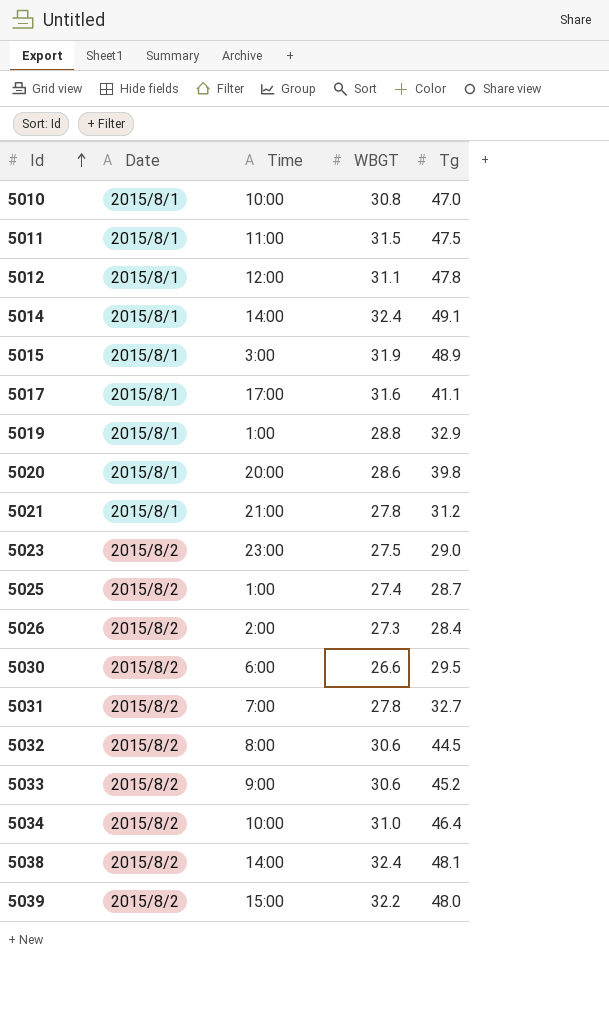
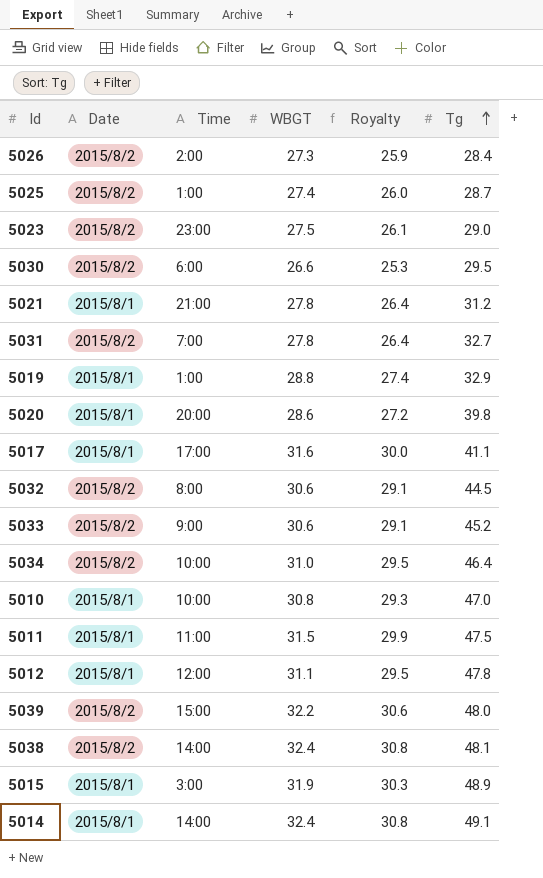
row order: Id ascending -> Tg ascending
column Royalty | formula: none -> [WBGT] * 0.95

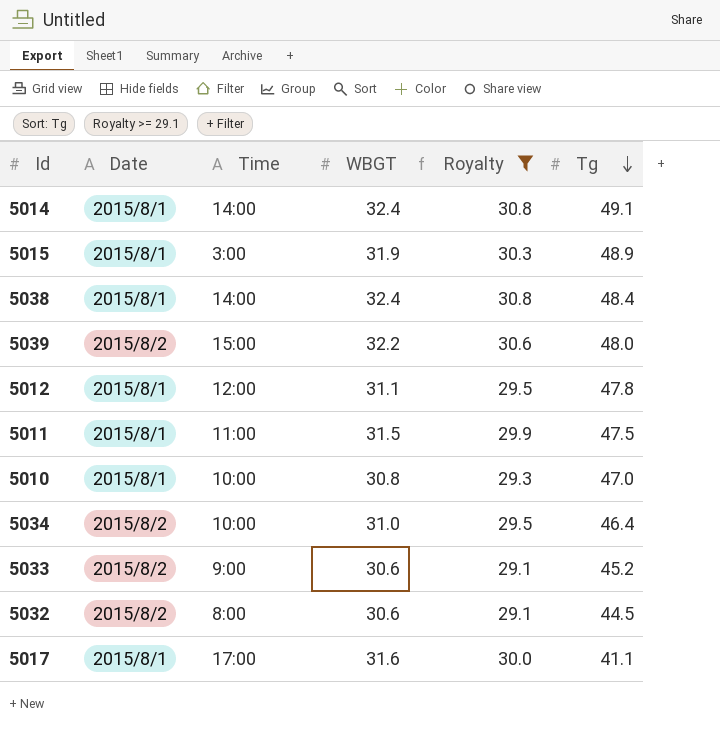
filter: none -> Royalty >= 29.1
row order: Tg ascending -> Tg descending
5038 | Date: 2015/8/2 -> 2015/8/1
5038 | Tg: 48.1 -> 48.4

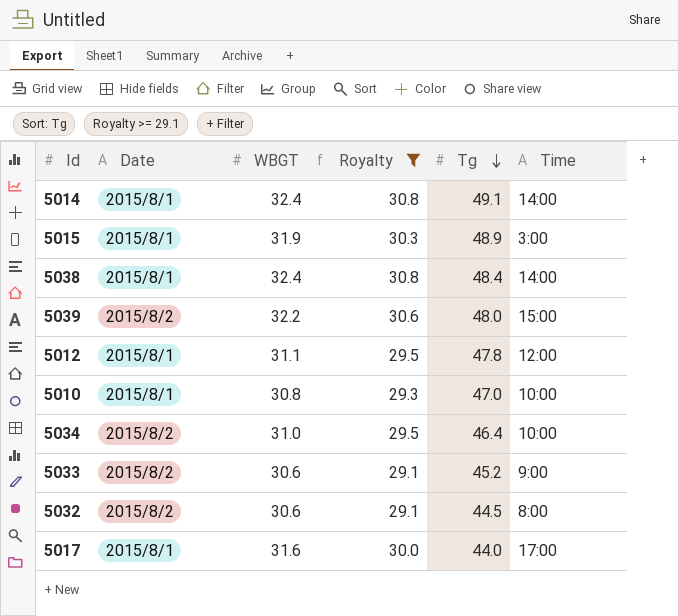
column Time | position: 3 -> 6
row 5011: 2015/8/1 | 11:00 | 31.5 | 29.9 | 47.5 -> none
5017 | Tg: 41.1 -> 44.0

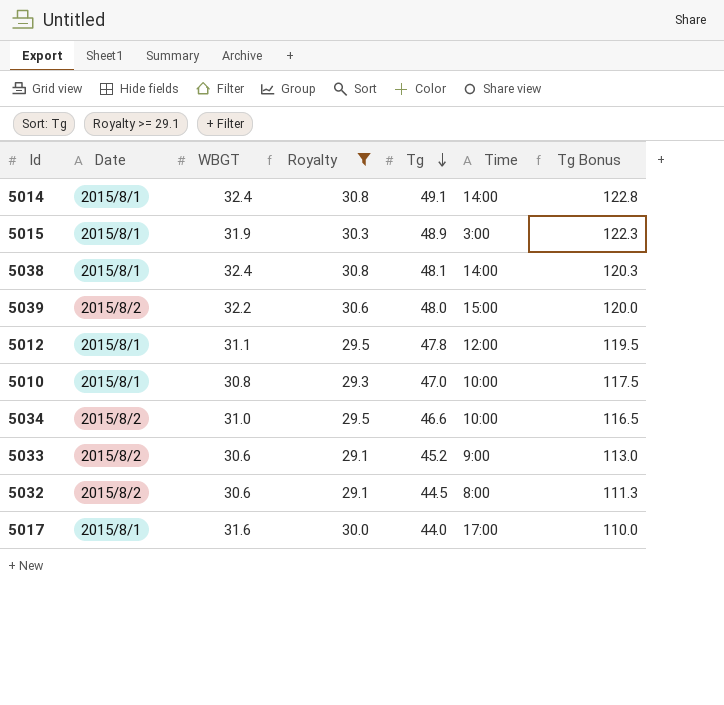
column Tg Bonus | formula: none -> [Tg] * 2.5
5038 | Tg: 48.4 -> 48.1
5034 | Tg: 46.4 -> 46.6

